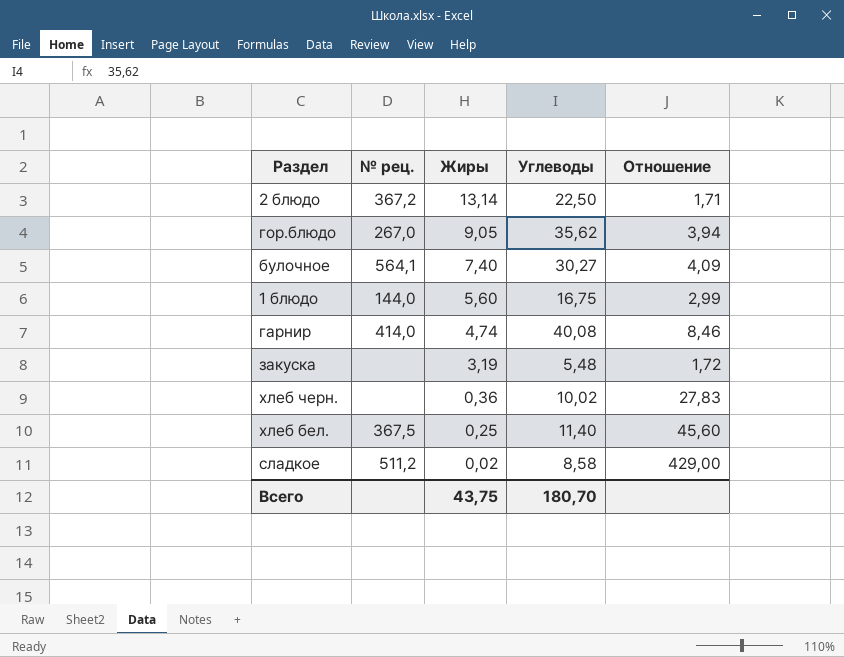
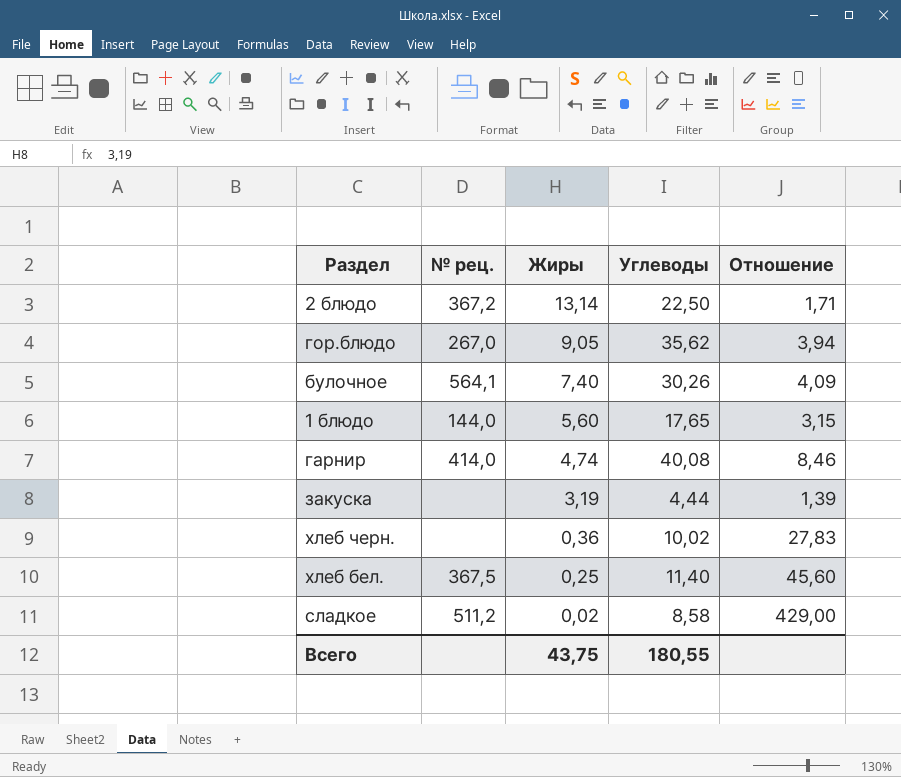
булочное | Углеводы: 30,27 -> 30,26
1 блюдо | Углеводы: 16,75 -> 17,65
1 блюдо | Отношение: 2,99 -> 3,15
закуска | Углеводы: 5,48 -> 4,44
закуска | Отношение: 1,72 -> 1,39
Всего | Углеводы: 180,70 -> 180,55

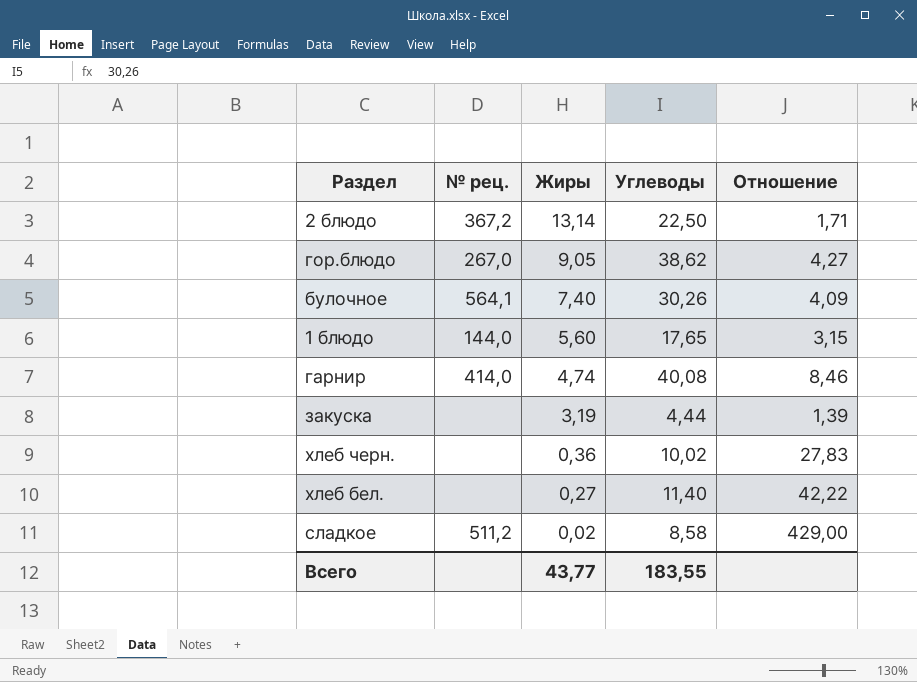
гор.блюдо | Углеводы: 35,62 -> 38,62
гор.блюдо | Отношение: 3,94 -> 4,27
хлеб бел. | № рец.: 367,5 -> none
хлеб бел. | Жиры: 0,25 -> 0,27
хлеб бел. | Отношение: 45,60 -> 42,22
Всего | Жиры: 43,75 -> 43,77
Всего | Углеводы: 180,55 -> 183,55

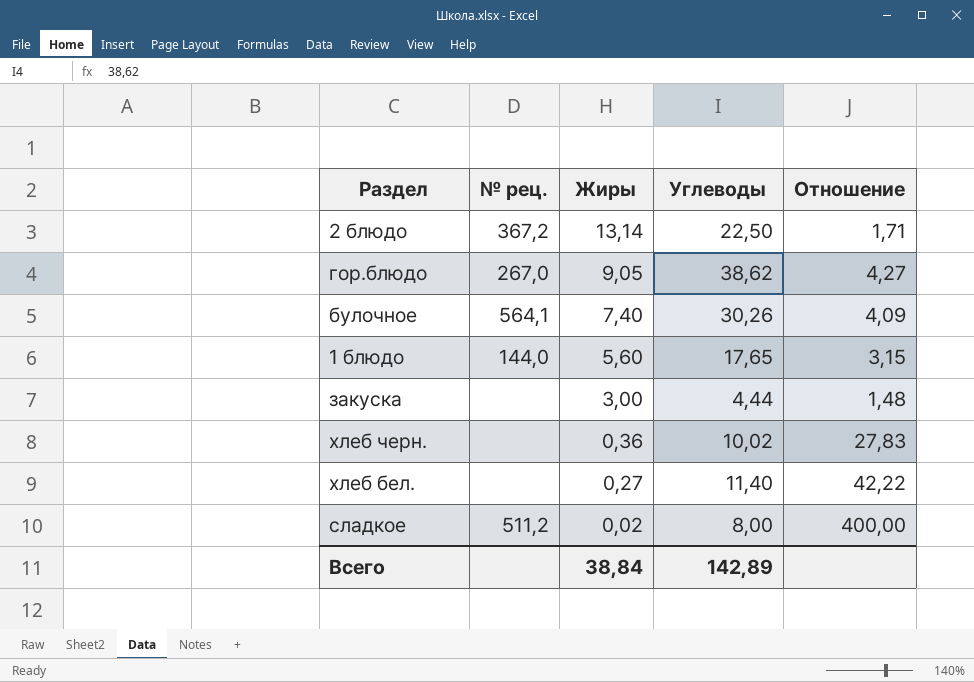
row гарнир: 414,0 | 4,74 | 40,08 | 8,46 -> none
закуска | Жиры: 3,19 -> 3,00
закуска | Отношение: 1,39 -> 1,48
сладкое | Углеводы: 8,58 -> 8,00
сладкое | Отношение: 429,00 -> 400,00
Всего | Жиры: 43,77 -> 38,84
Всего | Углеводы: 183,55 -> 142,89

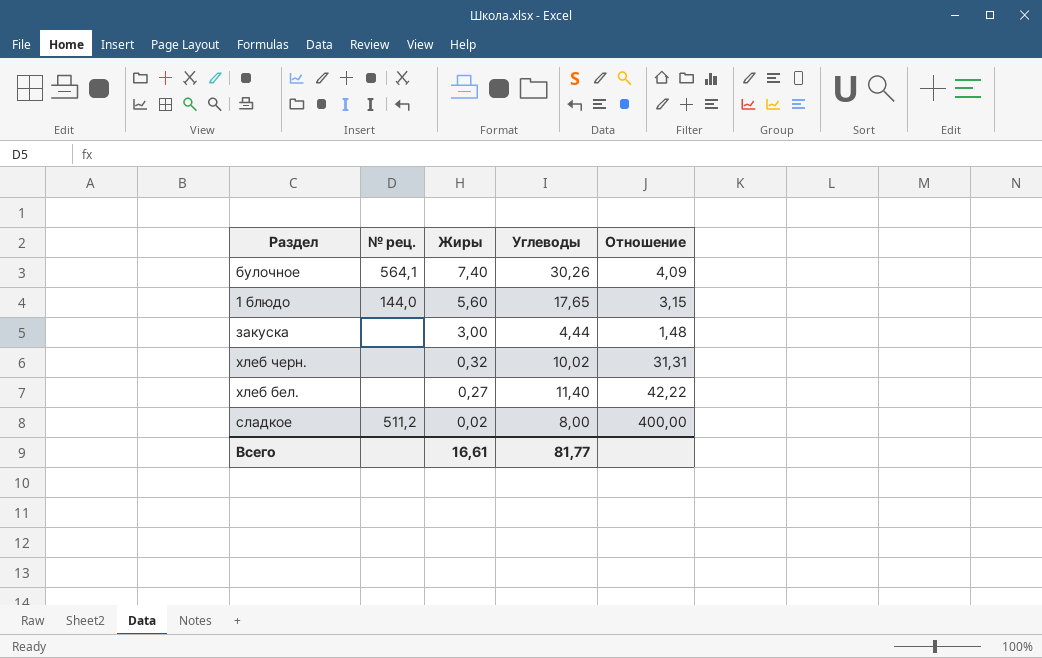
row 2 блюдо: 367,2 | 13,14 | 22,50 | 1,71 -> none
row гор.блюдо: 267,0 | 9,05 | 38,62 | 4,27 -> none
хлеб черн. | Жиры: 0,36 -> 0,32
хлеб черн. | Отношение: 27,83 -> 31,31
Всего | Жиры: 38,84 -> 16,61
Всего | Углеводы: 142,89 -> 81,77

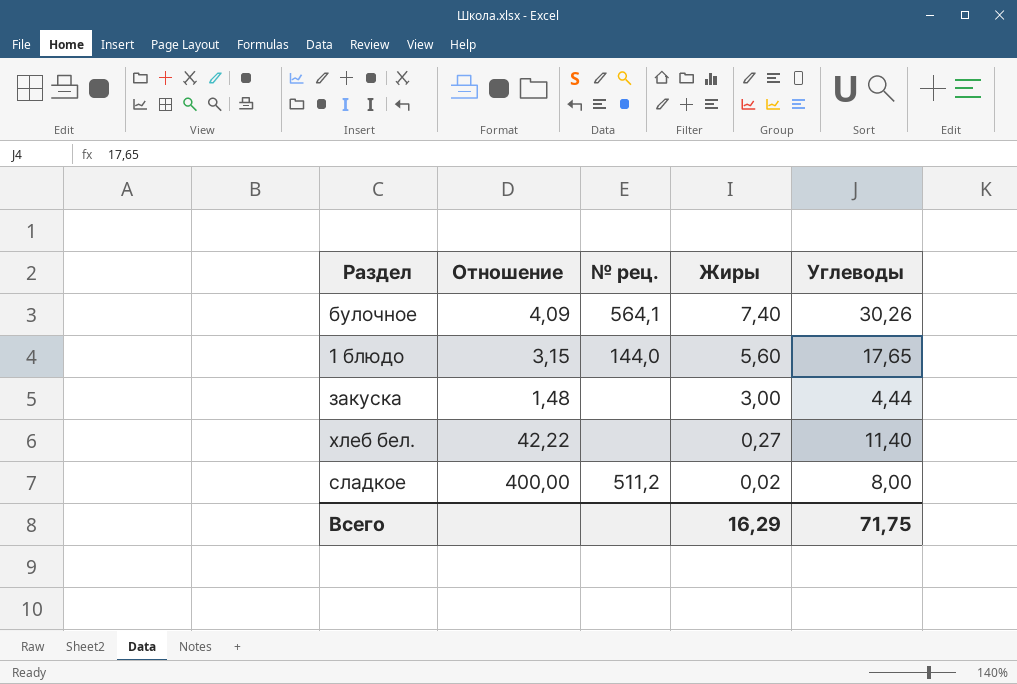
column Отношение | position: 5 -> 2
row хлеб черн.: none | 0,32 | 10,02 | 31,31 -> none
Всего | Жиры: 16,61 -> 16,29
Всего | Углеводы: 81,77 -> 71,75

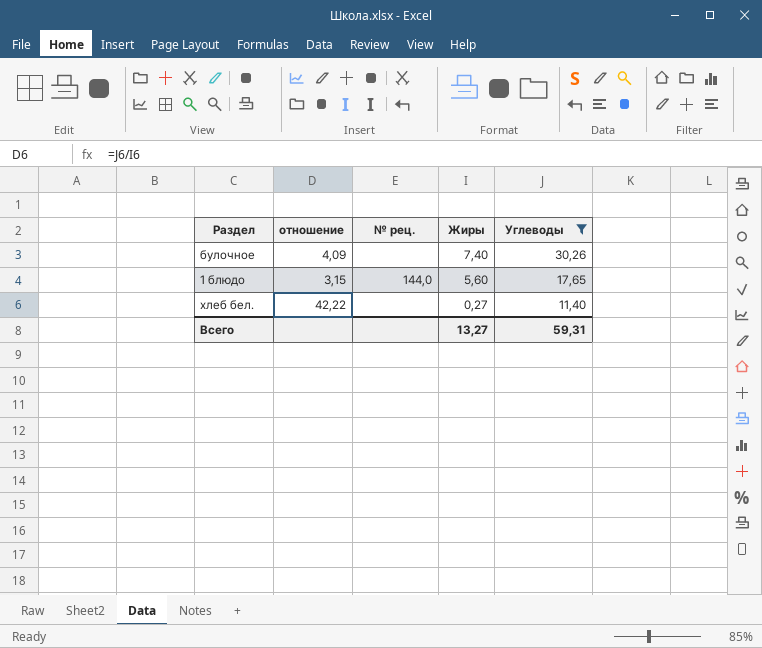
filter: none -> Углеводы >= 11,40
column name: Отношение -> отношение
булочное | № рец.: 564,1 -> none
Всего | Жиры: 16,29 -> 13,27
Всего | Углеводы: 71,75 -> 59,31

